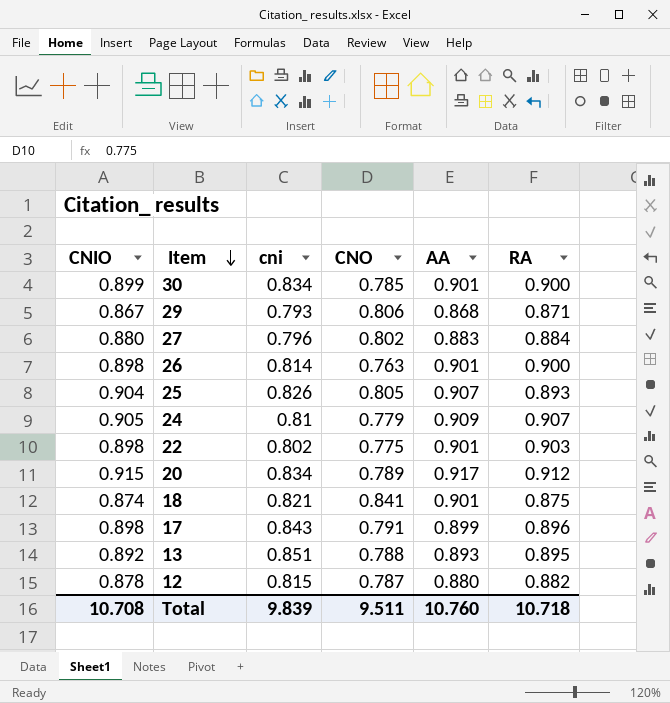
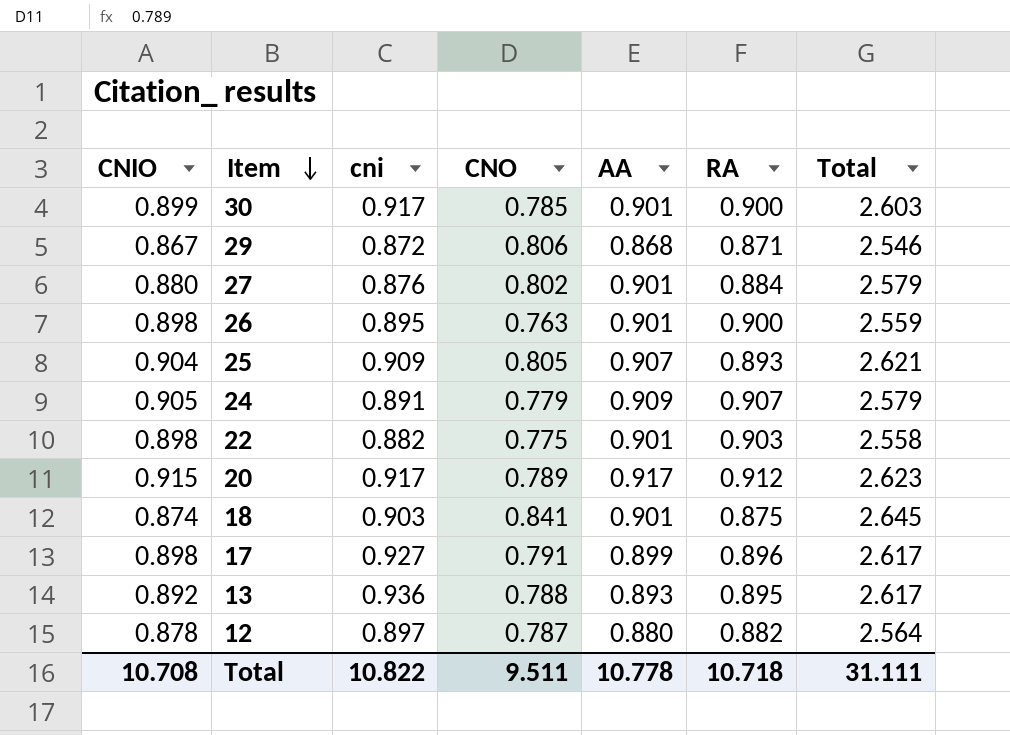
column Total | formula: none -> [cni] + [CNO] + [AA]
30 | cni: 0.834 -> 0.917
29 | cni: 0.793 -> 0.872
27 | cni: 0.796 -> 0.876
27 | AA: 0.883 -> 0.901
26 | cni: 0.814 -> 0.895
25 | cni: 0.826 -> 0.909
24 | cni: 0.81 -> 0.891
22 | cni: 0.802 -> 0.882
20 | cni: 0.834 -> 0.917
18 | cni: 0.821 -> 0.903
17 | cni: 0.843 -> 0.927
13 | cni: 0.851 -> 0.936
12 | cni: 0.815 -> 0.897
Total | cni: 9.839 -> 10.822
Total | AA: 10.760 -> 10.778

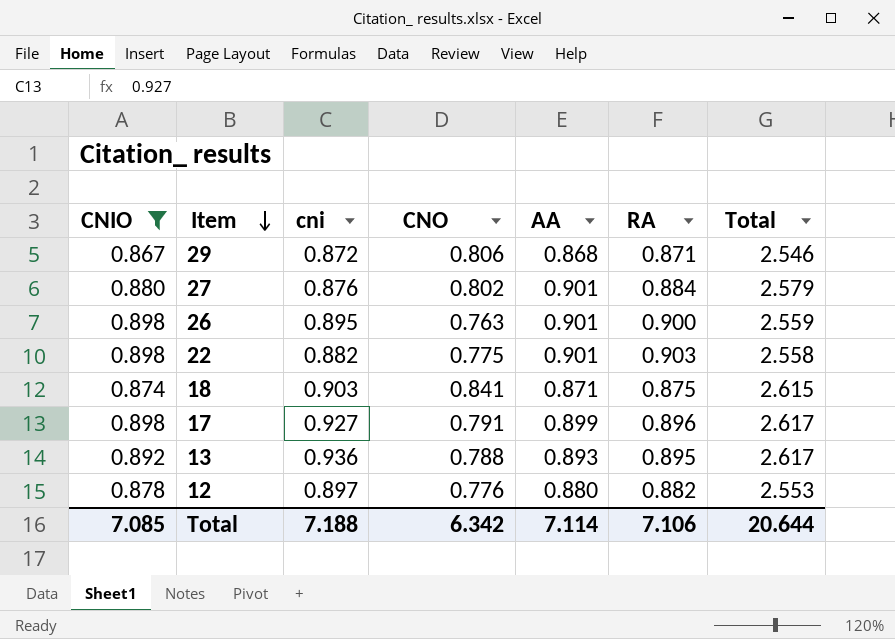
filter: none -> CNIO <= 0.898
18 | AA: 0.901 -> 0.871
18 | Total: 2.645 -> 2.615
12 | CNO: 0.787 -> 0.776
12 | Total: 2.564 -> 2.553
Total | CNIO: 10.708 -> 7.085
Total | cni: 10.822 -> 7.188
Total | CNO: 9.511 -> 6.342
Total | AA: 10.778 -> 7.114
Total | RA: 10.718 -> 7.106
Total | Total: 31.111 -> 20.644

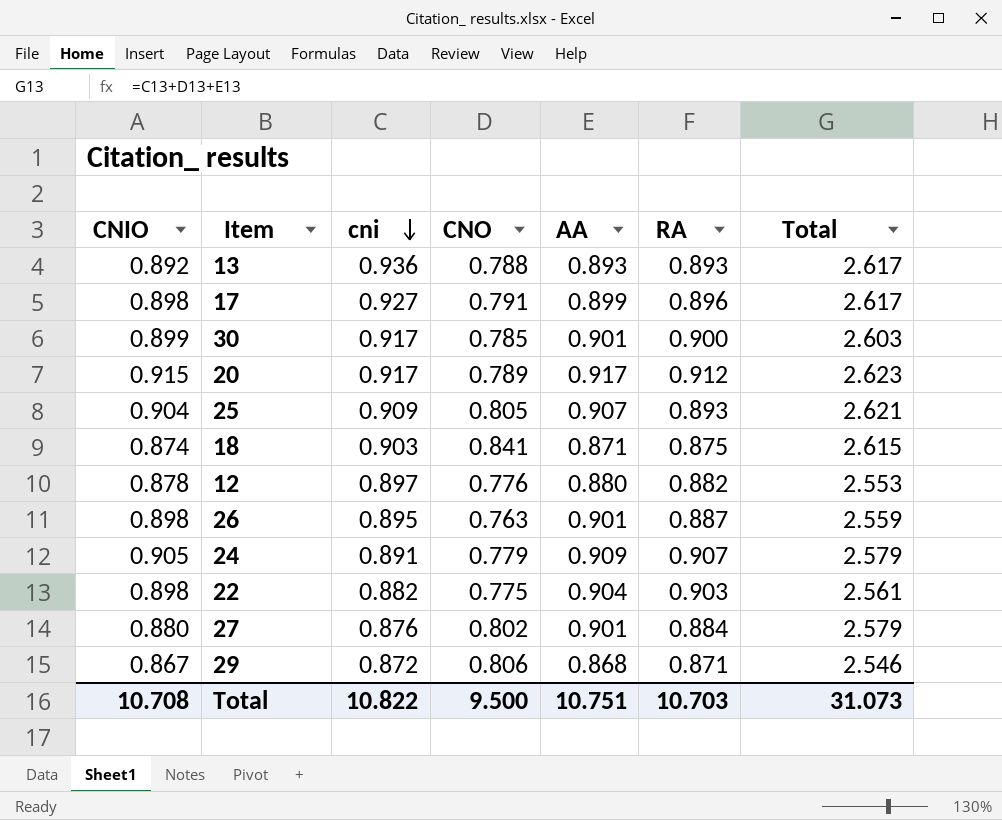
filter: CNIO <= 0.898 -> none
row order: Item descending -> cni descending
13 | RA: 0.895 -> 0.893
26 | RA: 0.900 -> 0.887
22 | AA: 0.901 -> 0.904
22 | Total: 2.558 -> 2.561
Total | CNIO: 7.085 -> 10.708
Total | cni: 7.188 -> 10.822
Total | CNO: 6.342 -> 9.500
Total | AA: 7.114 -> 10.751
Total | RA: 7.106 -> 10.703
Total | Total: 20.644 -> 31.073

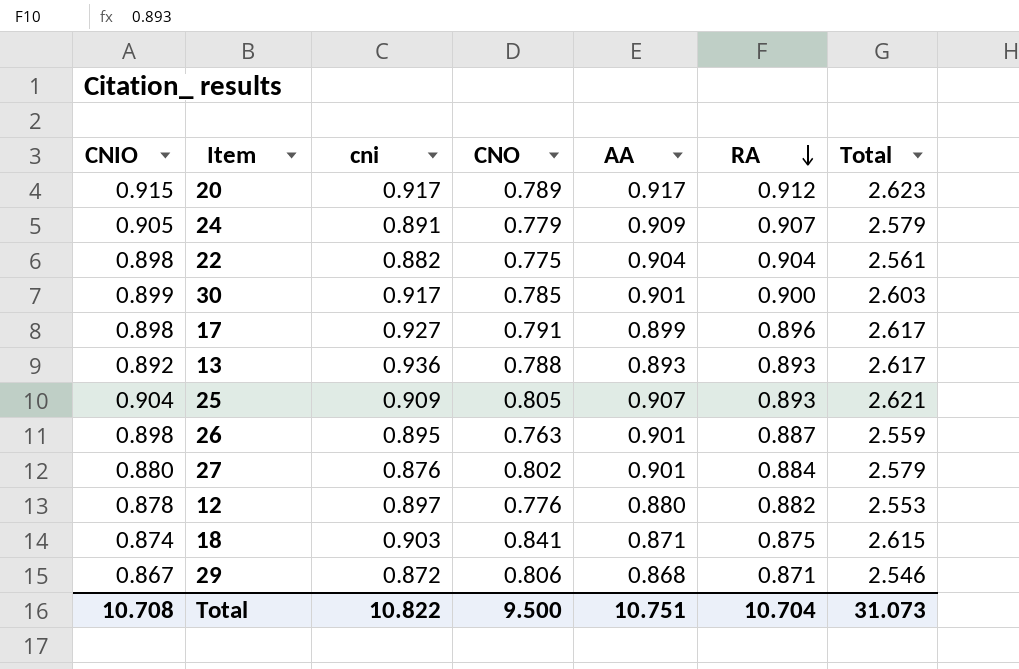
row order: cni descending -> RA descending
22 | RA: 0.903 -> 0.904
Total | RA: 10.703 -> 10.704

